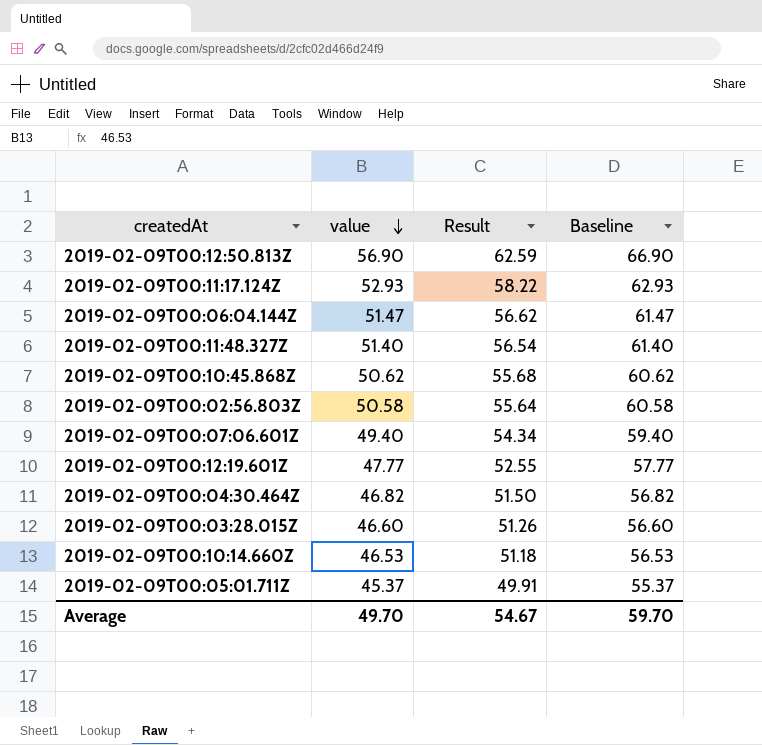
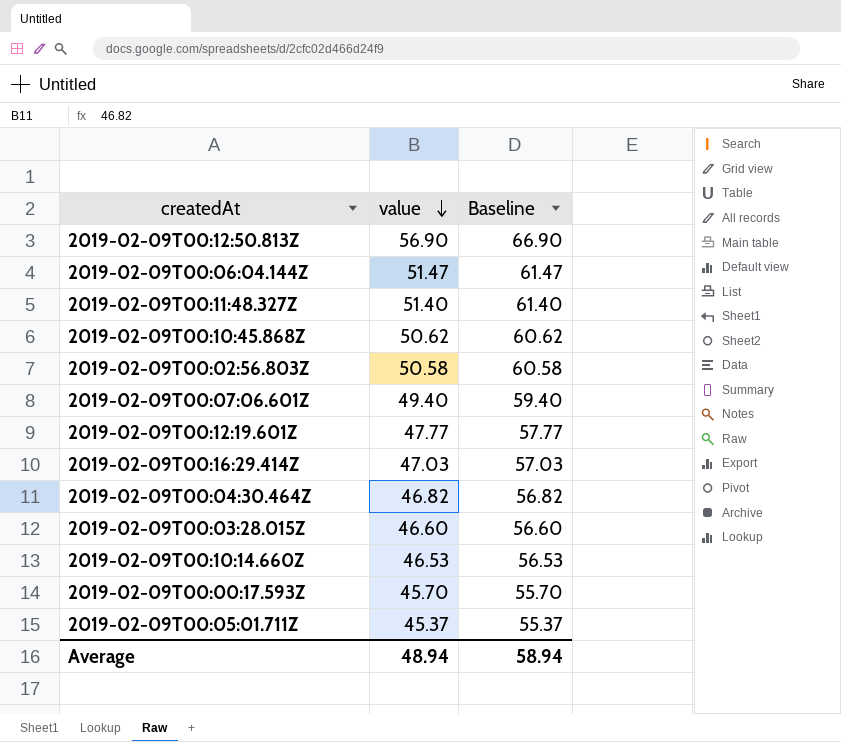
column Result | formula: [value] * 1.1 -> none
row 2019-02-09T00:11:17.124Z: 52.93 | 58.22 | 62.93 -> none
row 2019-02-09T00:16:29.414Z: none -> 47.03 | 57.03
row 2019-02-09T00:00:17.593Z: none -> 45.70 | 55.70
Average | value: 49.70 -> 48.94
Average | Baseline: 59.70 -> 58.94

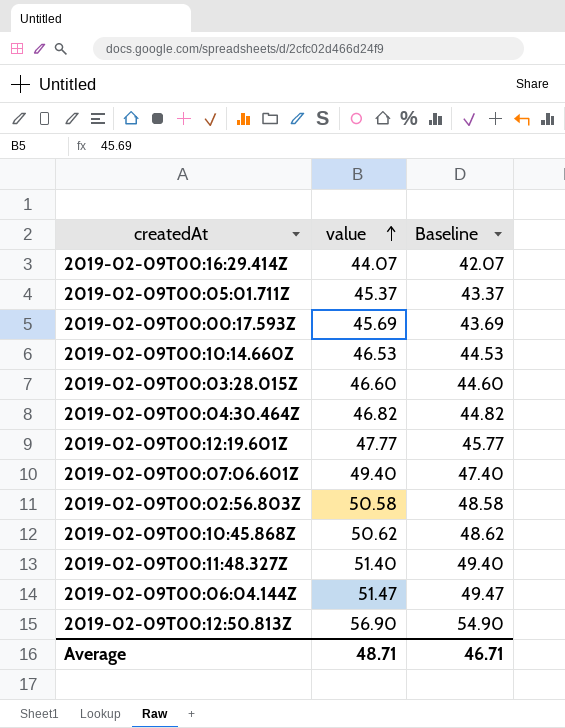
row order: value descending -> value ascending
column Baseline | formula: [value] + 10 -> [value] - 2
2019-02-09T00:16:29.414Z | value: 47.03 -> 44.07
2019-02-09T00:00:17.593Z | value: 45.70 -> 45.69
Average | value: 48.94 -> 48.71
Average | Baseline: 58.94 -> 46.71

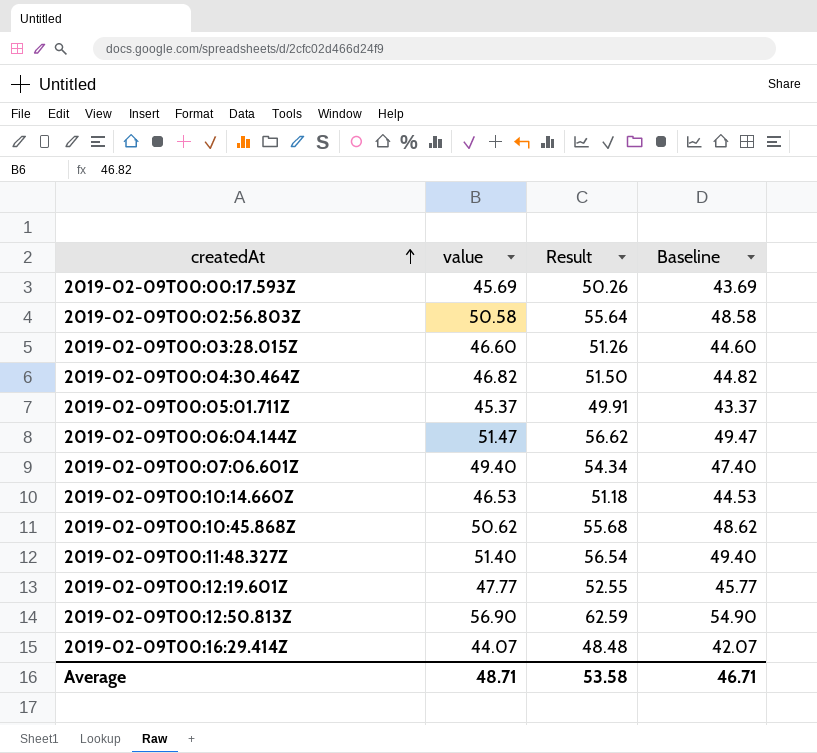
row order: value ascending -> createdAt ascending
column Result | formula: none -> [value] * 1.1

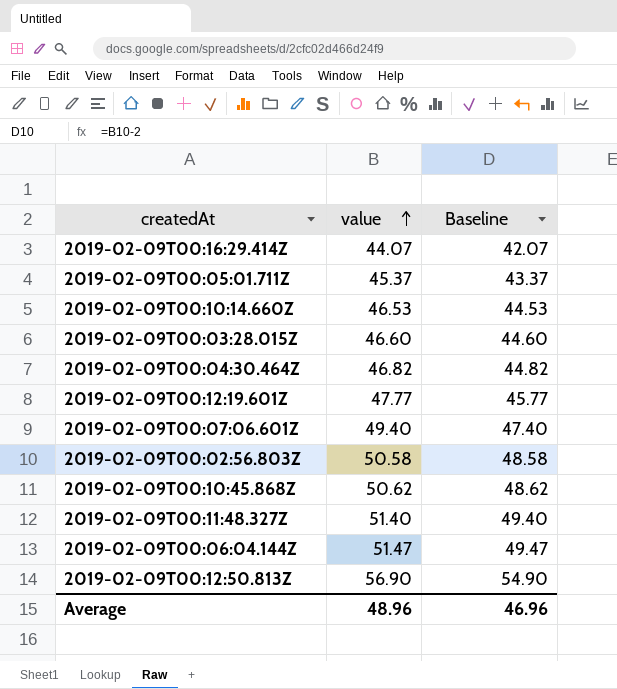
row order: createdAt ascending -> value ascending
column Result | formula: [value] * 1.1 -> none
row 2019-02-09T00:00:17.593Z: 45.69 | 50.26 | 43.69 -> none
Average | value: 48.71 -> 48.96
Average | Baseline: 46.71 -> 46.96

